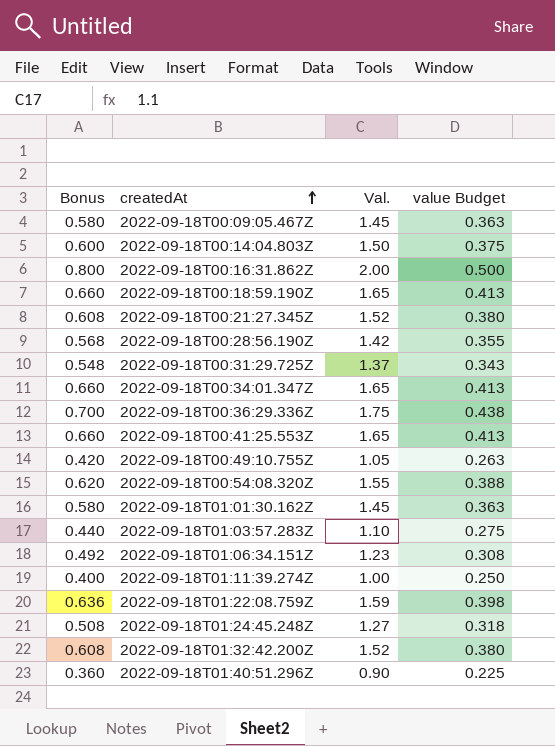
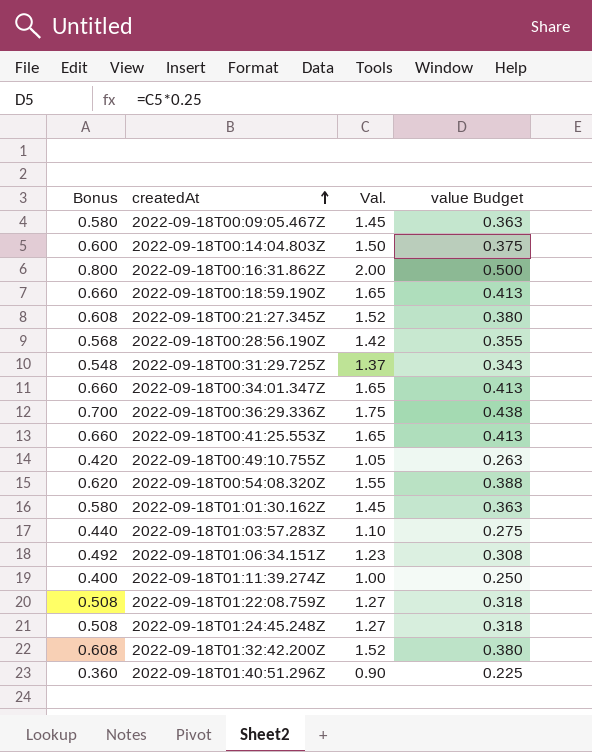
2022-09-18T01:22:08.759Z | Bonus: 0.636 -> 0.508
2022-09-18T01:22:08.759Z | Val.: 1.59 -> 1.27
2022-09-18T01:22:08.759Z | value Budget: 0.398 -> 0.318

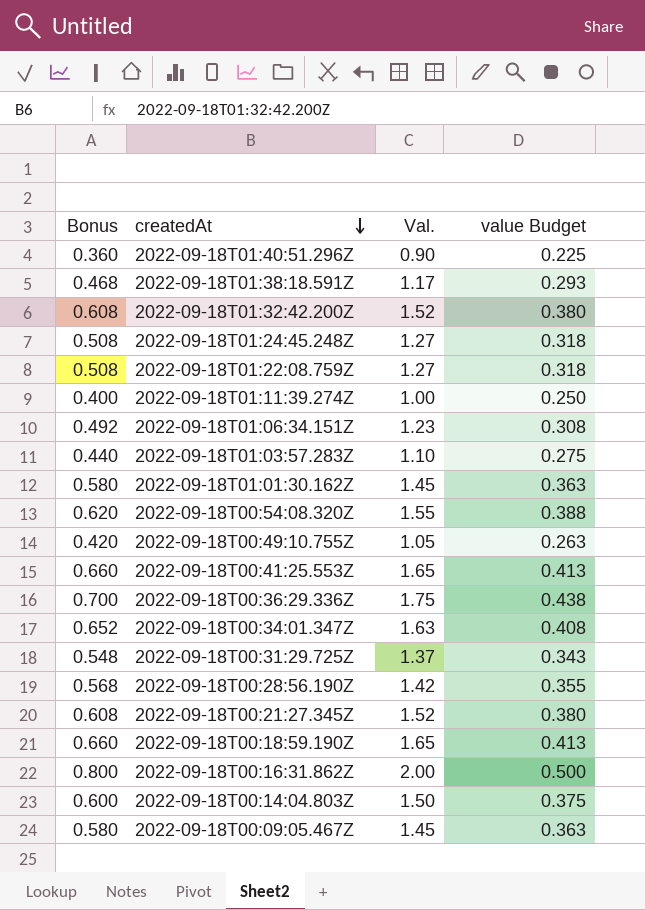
row order: createdAt ascending -> createdAt descending
row 2022-09-18T01:38:18.591Z: none -> 0.468 | 1.17 | 0.293
2022-09-18T00:34:01.347Z | Bonus: 0.660 -> 0.652
2022-09-18T00:34:01.347Z | Val.: 1.65 -> 1.63
2022-09-18T00:34:01.347Z | value Budget: 0.413 -> 0.408

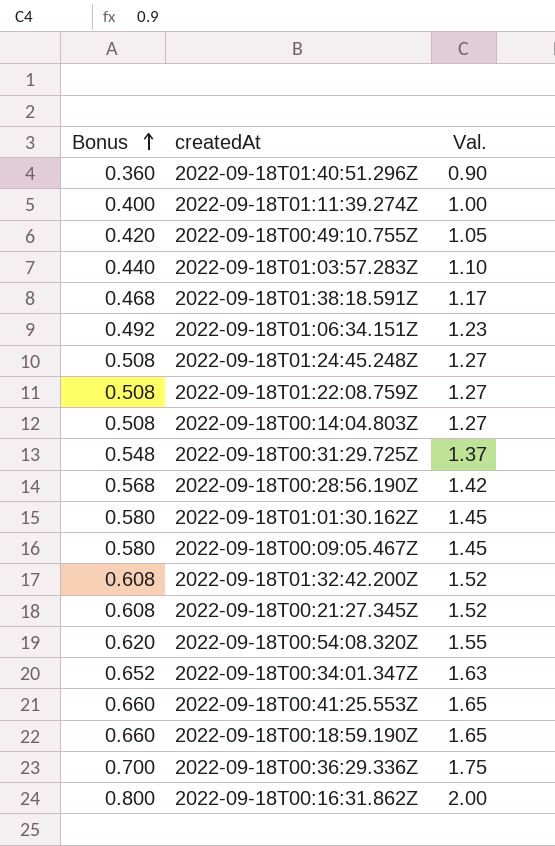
row order: createdAt descending -> Bonus ascending
column value Budget | formula: [Val.] * 0.25 -> none
2022-09-18T00:14:04.803Z | Bonus: 0.600 -> 0.508
2022-09-18T00:14:04.803Z | Val.: 1.50 -> 1.27

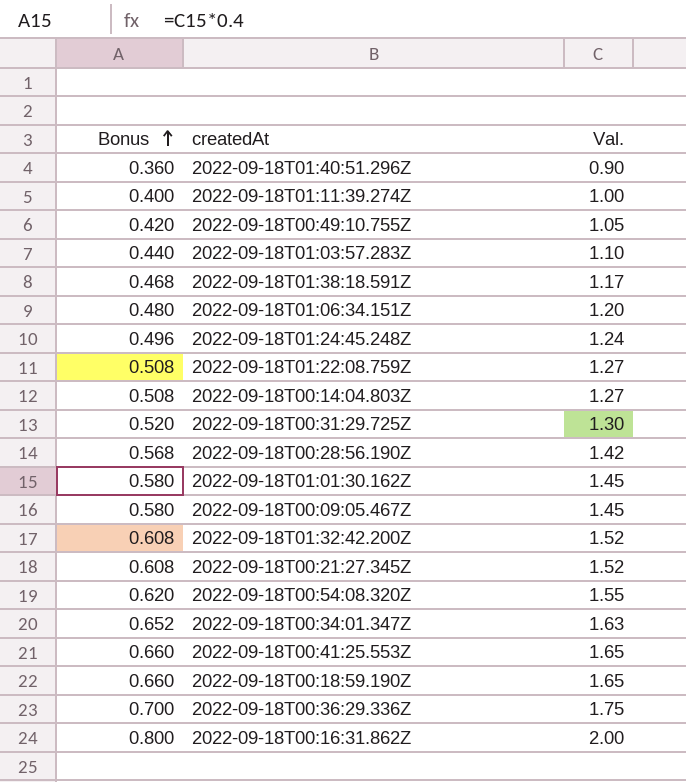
2022-09-18T01:06:34.151Z | Bonus: 0.492 -> 0.480
2022-09-18T01:06:34.151Z | Val.: 1.23 -> 1.20
2022-09-18T01:24:45.248Z | Bonus: 0.508 -> 0.496
2022-09-18T01:24:45.248Z | Val.: 1.27 -> 1.24
2022-09-18T00:31:29.725Z | Bonus: 0.548 -> 0.520
2022-09-18T00:31:29.725Z | Val.: 1.37 -> 1.30

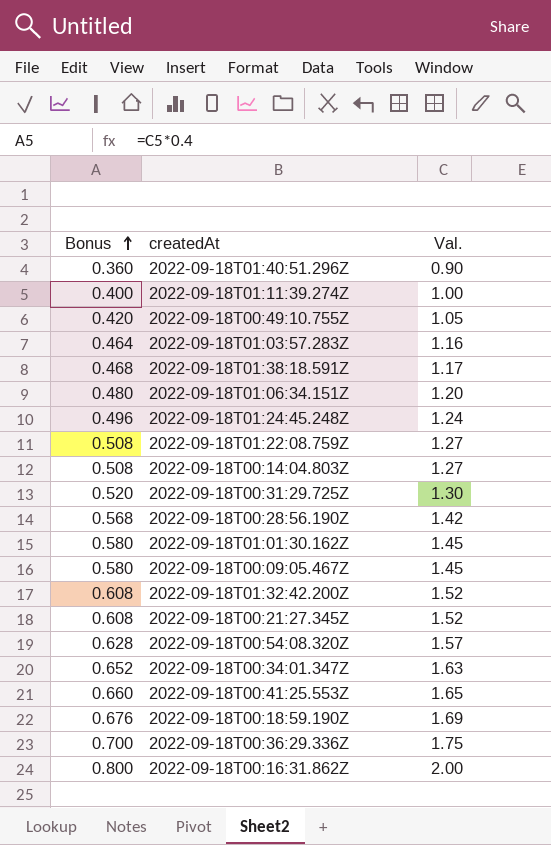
2022-09-18T01:03:57.283Z | Bonus: 0.440 -> 0.464
2022-09-18T01:03:57.283Z | Val.: 1.10 -> 1.16
2022-09-18T00:54:08.320Z | Bonus: 0.620 -> 0.628
2022-09-18T00:54:08.320Z | Val.: 1.55 -> 1.57
2022-09-18T00:18:59.190Z | Bonus: 0.660 -> 0.676
2022-09-18T00:18:59.190Z | Val.: 1.65 -> 1.69

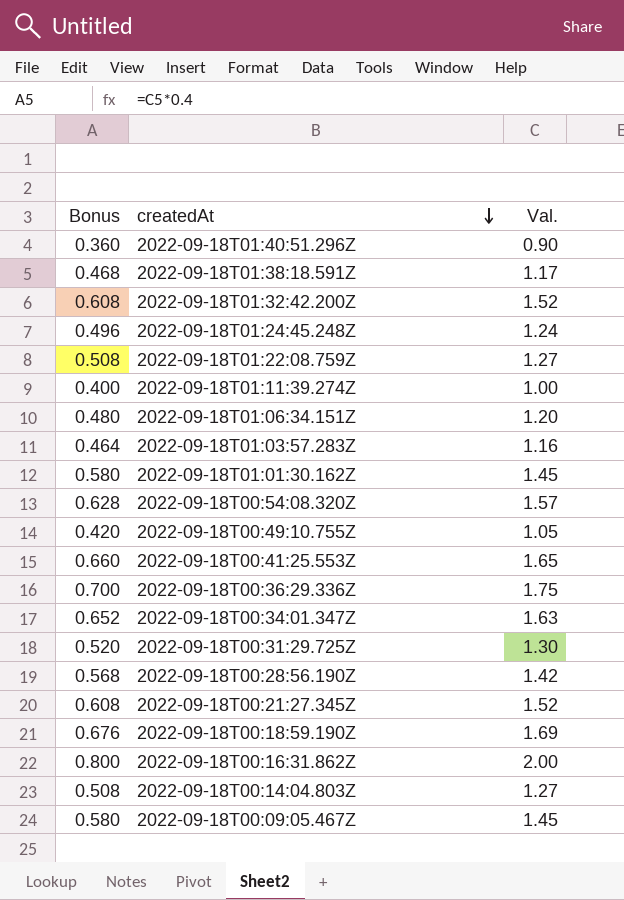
row order: Bonus ascending -> createdAt descending

